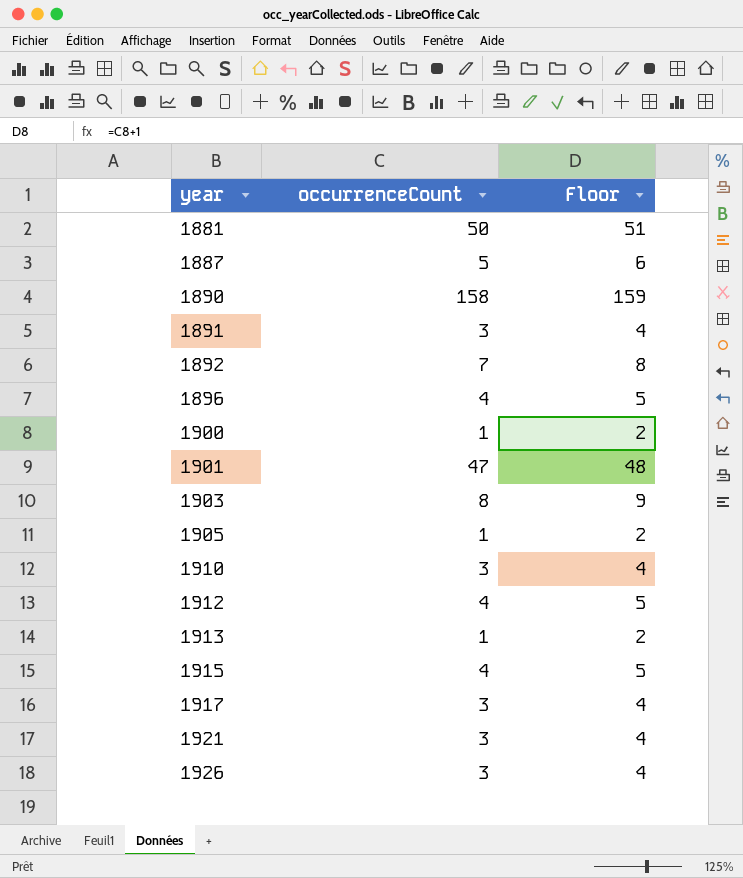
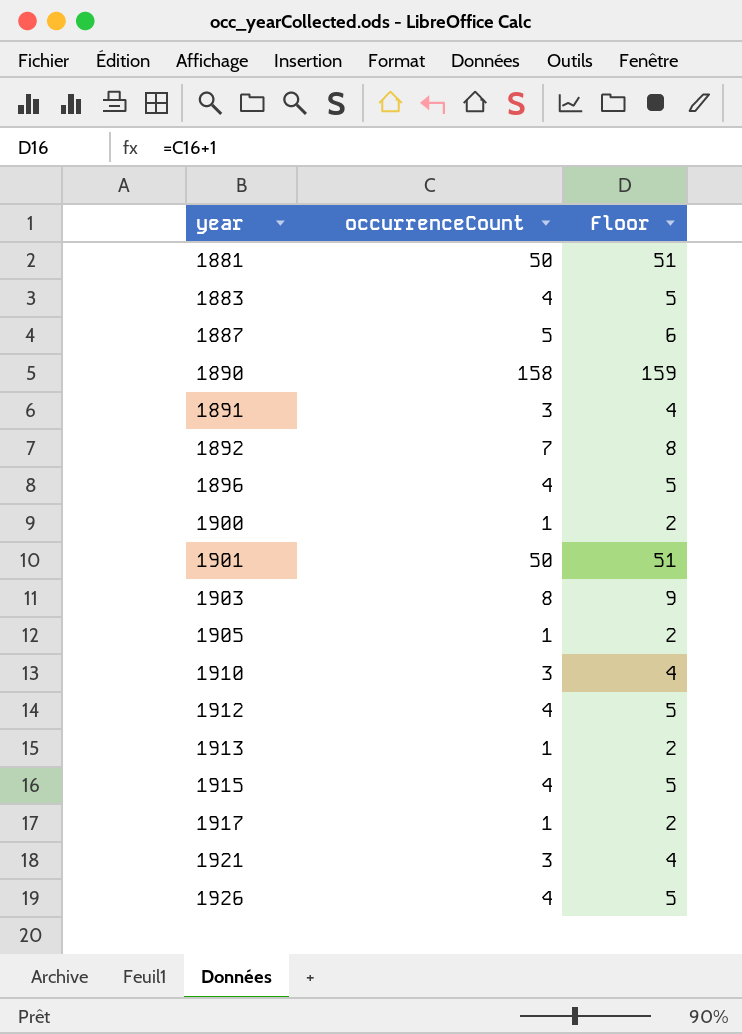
row 1883: none -> 4 | 5
1901 | occurrenceCount: 47 -> 50
1901 | Floor: 48 -> 51
1917 | occurrenceCount: 3 -> 1
1917 | Floor: 4 -> 2
1926 | occurrenceCount: 3 -> 4
1926 | Floor: 4 -> 5

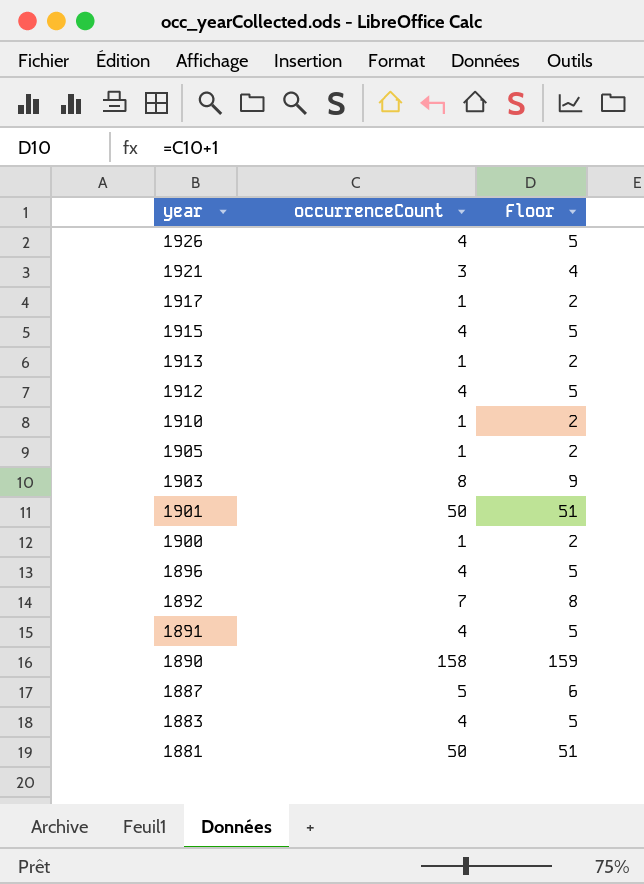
row order: year ascending -> year descending
1910 | occurrenceCount: 3 -> 1
1910 | Floor: 4 -> 2
1891 | occurrenceCount: 3 -> 4
1891 | Floor: 4 -> 5

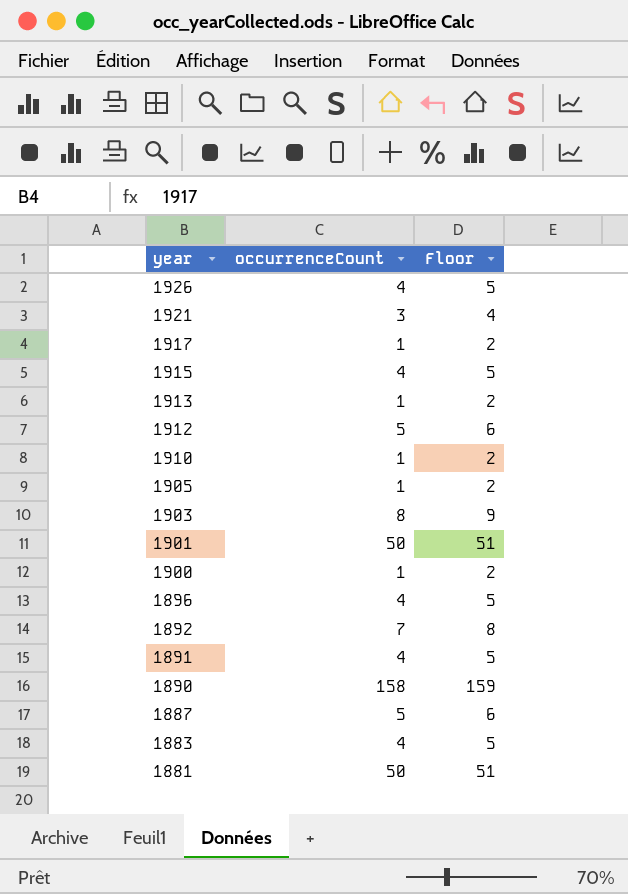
1912 | occurrenceCount: 4 -> 5
1912 | Floor: 5 -> 6

